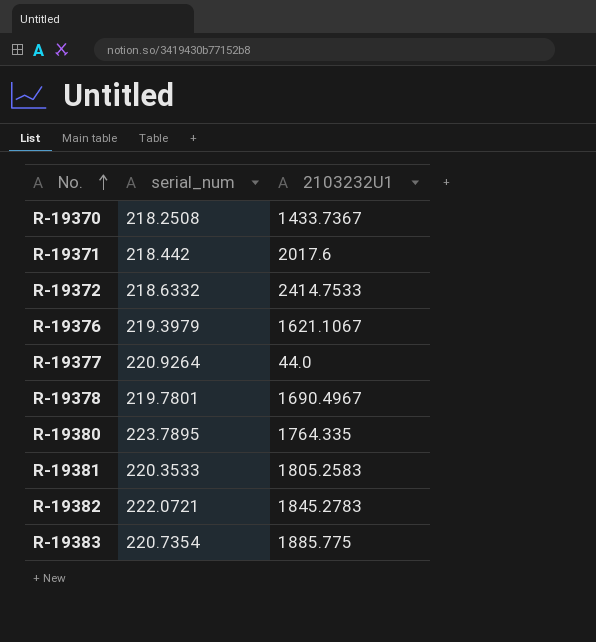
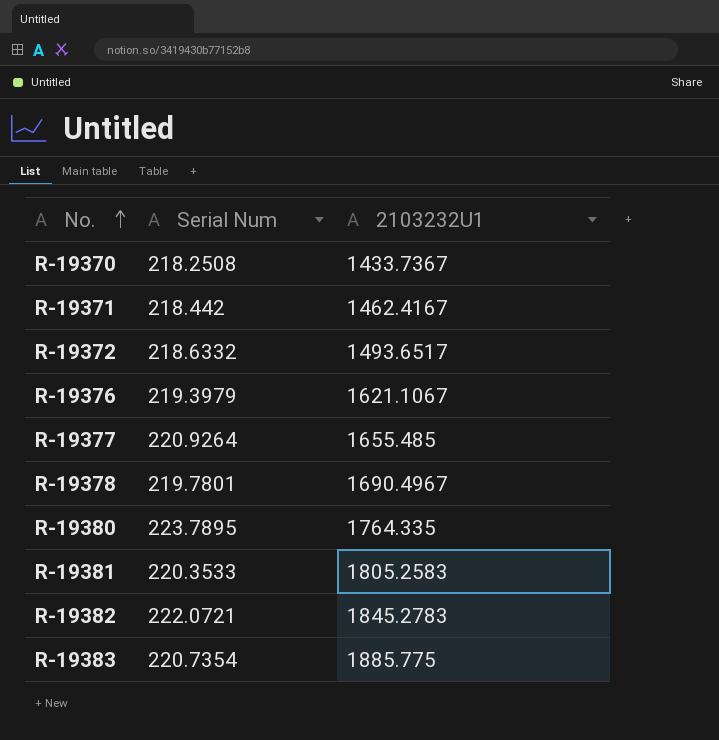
column name: serial_num -> Serial Num
R-19371 | 2103232U1: 2017.6 -> 1462.4167
R-19372 | 2103232U1: 2414.7533 -> 1493.6517
R-19377 | 2103232U1: 44.0 -> 1655.485

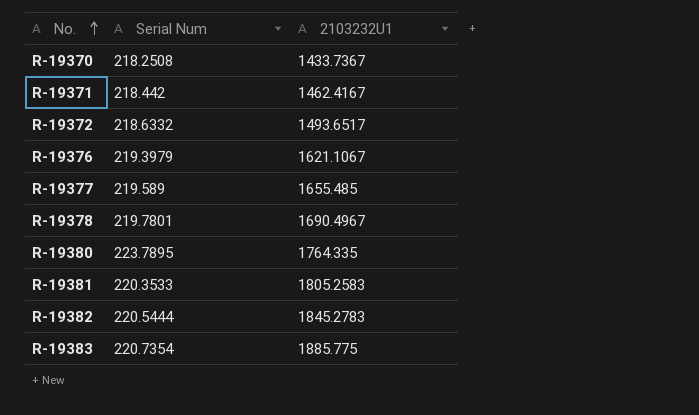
R-19377 | Serial Num: 220.9264 -> 219.589
R-19382 | Serial Num: 222.0721 -> 220.5444

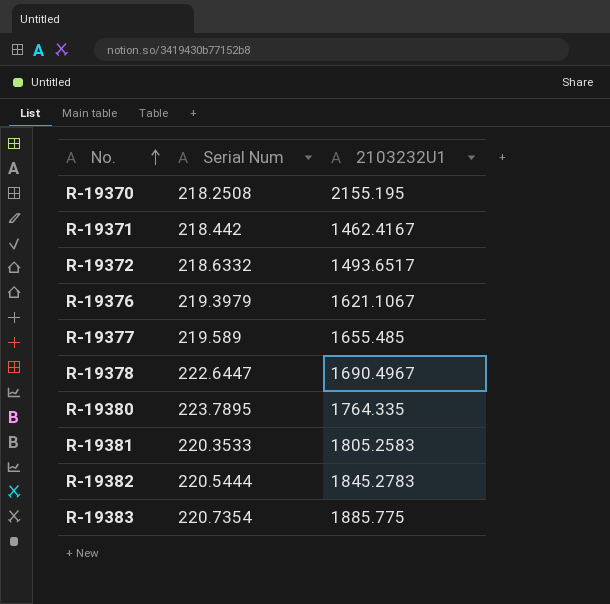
R-19370 | 2103232U1: 1433.7367 -> 2155.195
R-19378 | Serial Num: 219.7801 -> 222.6447

